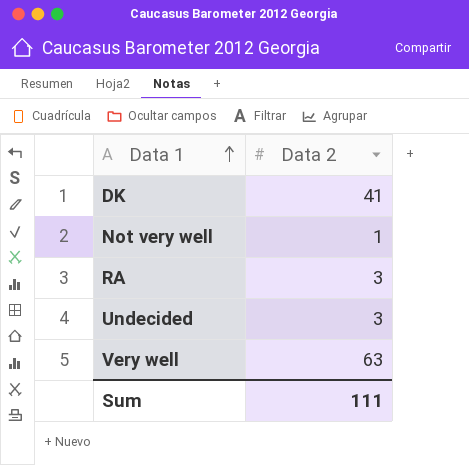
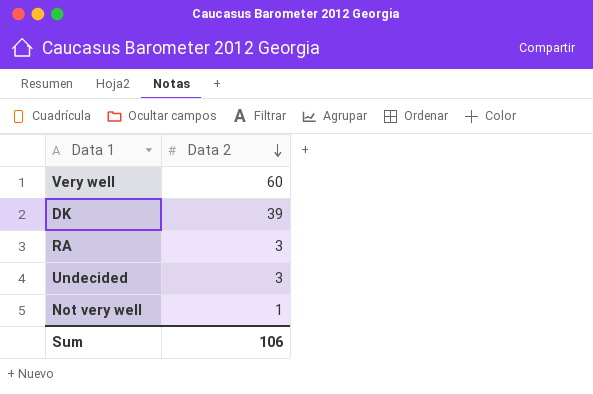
row order: Data 1 ascending -> Data 2 descending
Very well | Data 2: 63 -> 60
DK | Data 2: 41 -> 39
Sum | Data 2: 111 -> 106

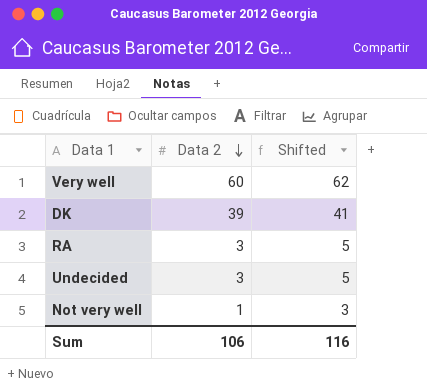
column Shifted | formula: none -> [Data 2] + 2

